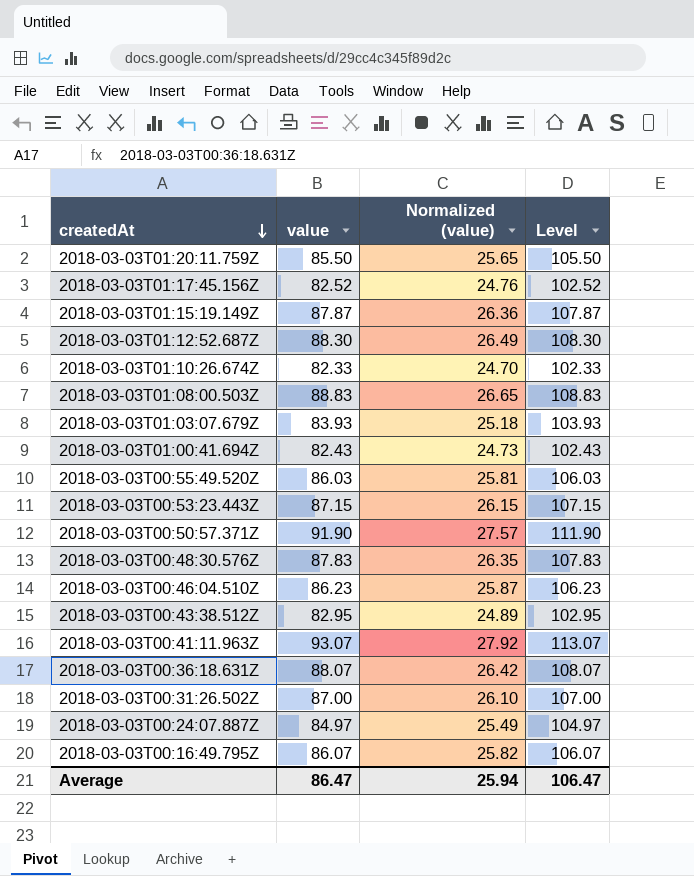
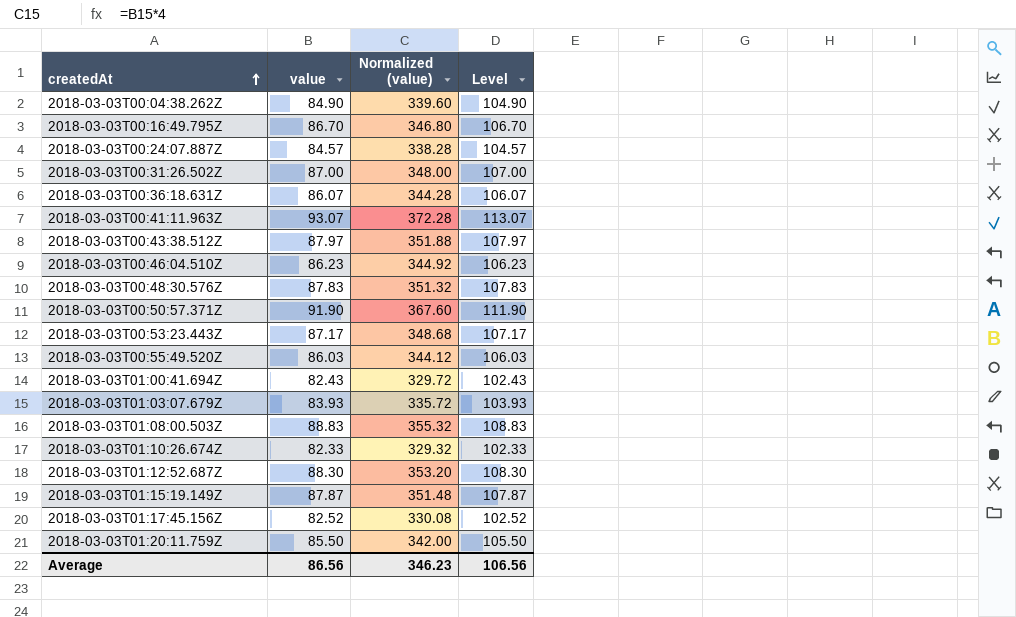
row order: createdAt descending -> createdAt ascending
column Normalized (value) | formula: [value] * 0.3 -> [value] * 4
row 2018-03-03T00:04:38.262Z: none -> 84.90 | 339.60 | 104.90
2018-03-03T00:16:49.795Z | value: 86.07 -> 86.70
2018-03-03T00:16:49.795Z | Level: 106.07 -> 106.70
2018-03-03T00:24:07.887Z | value: 84.97 -> 84.57
2018-03-03T00:24:07.887Z | Level: 104.97 -> 104.57
2018-03-03T00:36:18.631Z | value: 88.07 -> 86.07
2018-03-03T00:36:18.631Z | Level: 108.07 -> 106.07
2018-03-03T00:43:38.512Z | value: 82.95 -> 87.97
2018-03-03T00:43:38.512Z | Level: 102.95 -> 107.97
2018-03-03T00:53:23.443Z | value: 87.15 -> 87.17
2018-03-03T00:53:23.443Z | Level: 107.15 -> 107.17
Average | value: 86.47 -> 86.56
Average | Normalized (value): 25.94 -> 346.23
Average | Level: 106.47 -> 106.56

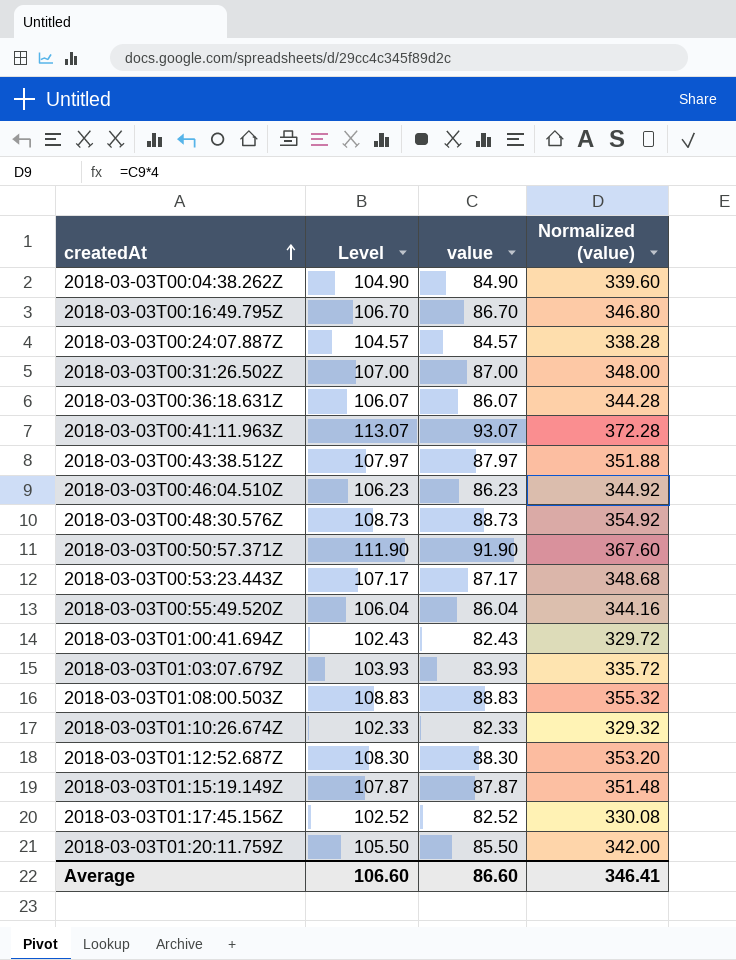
column Level | position: 4 -> 2
2018-03-03T00:48:30.576Z | Level: 107.83 -> 108.73
2018-03-03T00:48:30.576Z | value: 87.83 -> 88.73
2018-03-03T00:48:30.576Z | Normalized (value): 351.32 -> 354.92
2018-03-03T00:55:49.520Z | Level: 106.03 -> 106.04
2018-03-03T00:55:49.520Z | value: 86.03 -> 86.04
2018-03-03T00:55:49.520Z | Normalized (value): 344.12 -> 344.16
Average | Level: 106.56 -> 106.60
Average | value: 86.56 -> 86.60
Average | Normalized (value): 346.23 -> 346.41

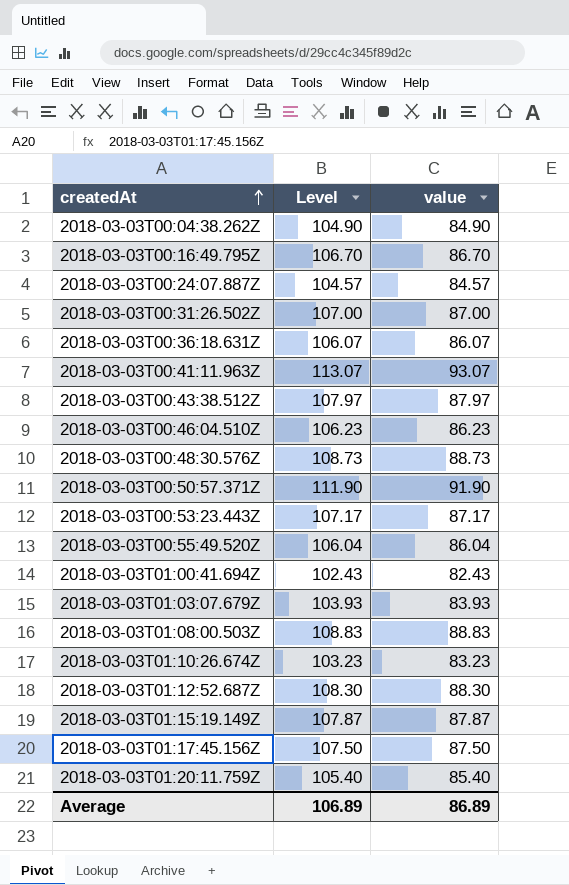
column Normalized (value) | formula: [value] * 4 -> none
2018-03-03T01:10:26.674Z | Level: 102.33 -> 103.23
2018-03-03T01:10:26.674Z | value: 82.33 -> 83.23
2018-03-03T01:17:45.156Z | Level: 102.52 -> 107.50
2018-03-03T01:17:45.156Z | value: 82.52 -> 87.50
2018-03-03T01:20:11.759Z | Level: 105.50 -> 105.40
2018-03-03T01:20:11.759Z | value: 85.50 -> 85.40
Average | Level: 106.60 -> 106.89
Average | value: 86.60 -> 86.89

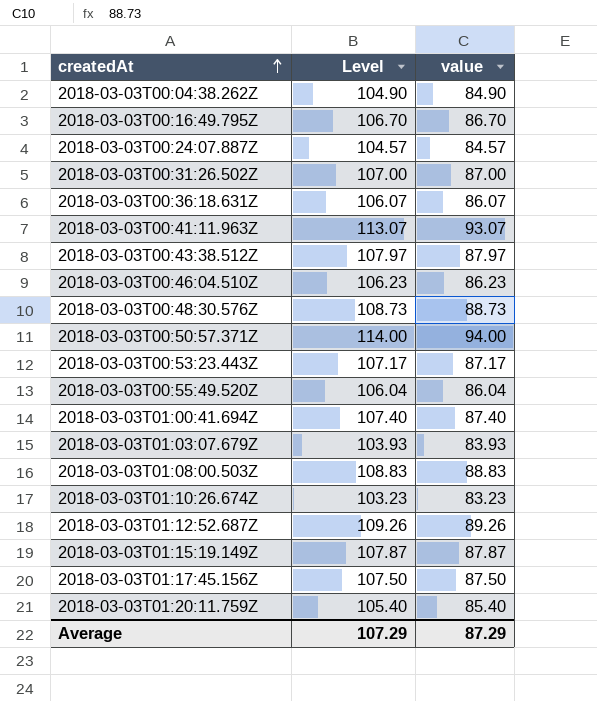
2018-03-03T00:50:57.371Z | Level: 111.90 -> 114.00
2018-03-03T00:50:57.371Z | value: 91.90 -> 94.00
2018-03-03T01:00:41.694Z | Level: 102.43 -> 107.40
2018-03-03T01:00:41.694Z | value: 82.43 -> 87.40
2018-03-03T01:12:52.687Z | Level: 108.30 -> 109.26
2018-03-03T01:12:52.687Z | value: 88.30 -> 89.26
Average | Level: 106.89 -> 107.29
Average | value: 86.89 -> 87.29

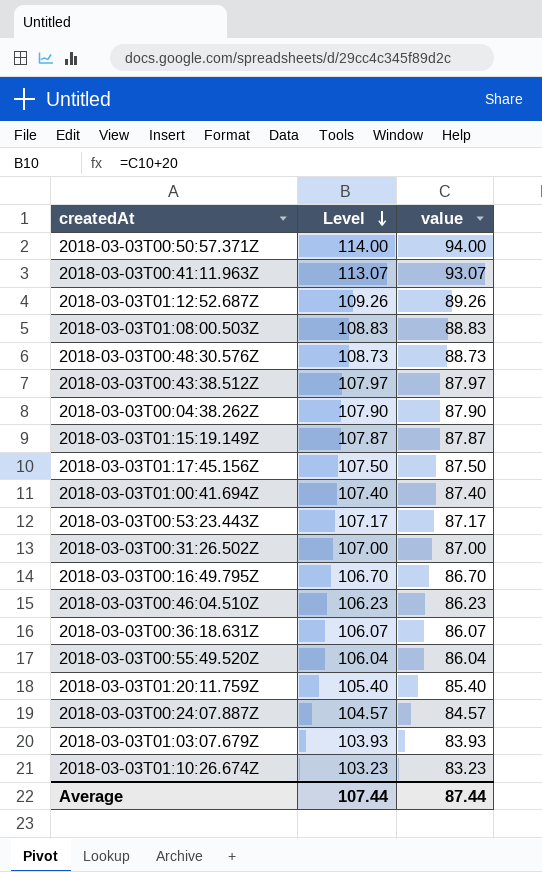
row order: createdAt ascending -> Level descending
2018-03-03T00:04:38.262Z | Level: 104.90 -> 107.90
2018-03-03T00:04:38.262Z | value: 84.90 -> 87.90
Average | Level: 107.29 -> 107.44
Average | value: 87.29 -> 87.44

